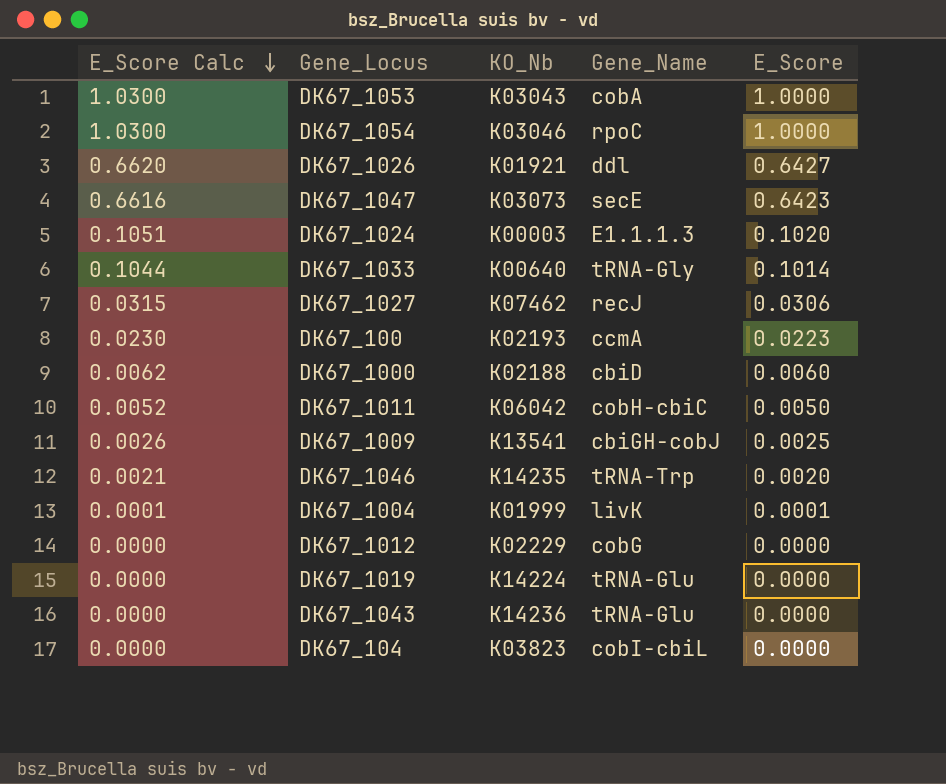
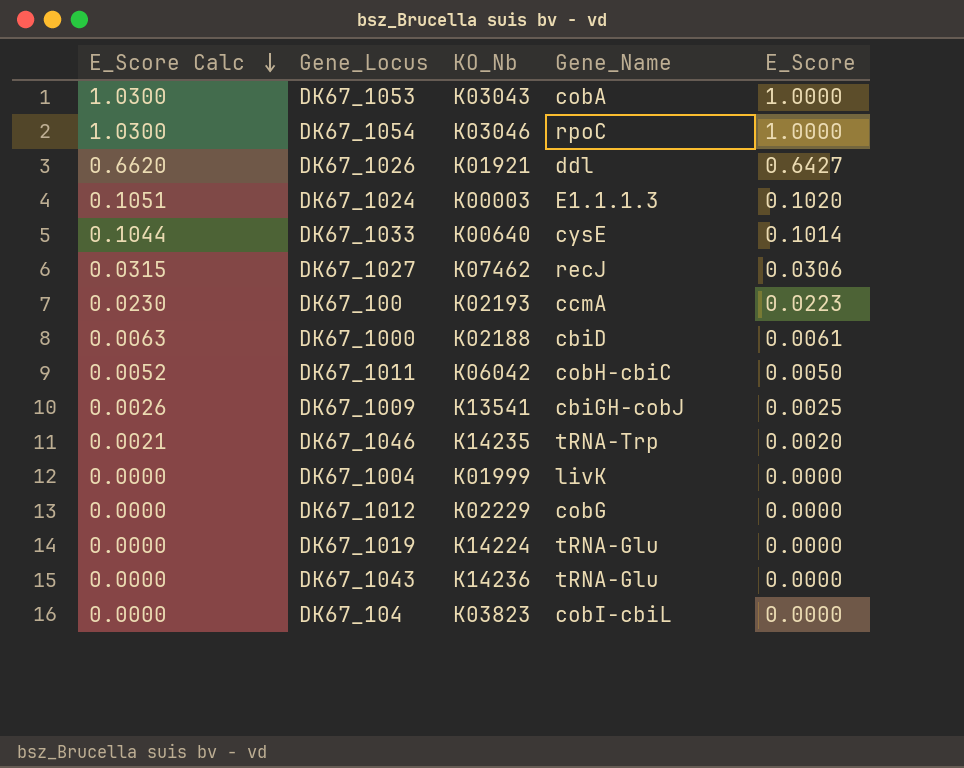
row DK67_1047: 0.6616 | K03073 | secE | 0.6423 -> none
DK67_1033 | Gene_Name: tRNA-Gly -> cysE
DK67_1000 | E_Score Calc: 0.0062 -> 0.0063
DK67_1000 | E_Score: 0.0060 -> 0.0061
DK67_1004 | E_Score Calc: 0.0001 -> 0.0000
DK67_1004 | E_Score: 0.0001 -> 0.0000

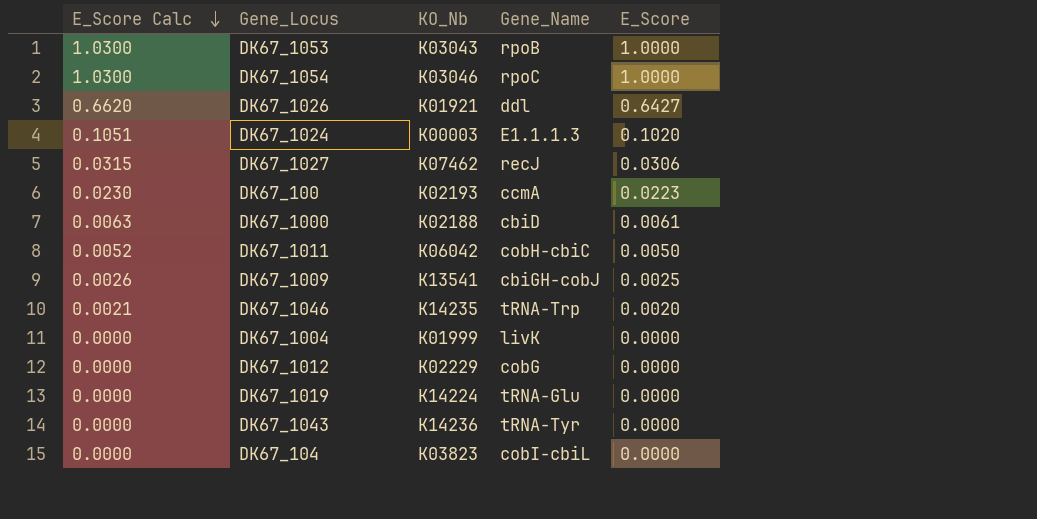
row DK67_1033: 0.1044 | K00640 | cysE | 0.1014 -> none
DK67_1053 | Gene_Name: cobA -> rpoB
DK67_1043 | Gene_Name: tRNA-Glu -> tRNA-Tyr

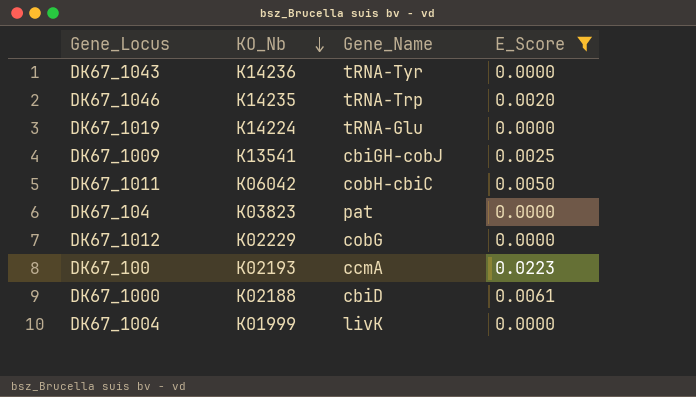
filter: none -> E_Score <= 0.0223
row order: E_Score Calc descending -> KO_Nb descending
column E_Score Calc | formula: [E_Score] * 1.03 -> none
DK67_104 | Gene_Name: cobI-cbiL -> pat

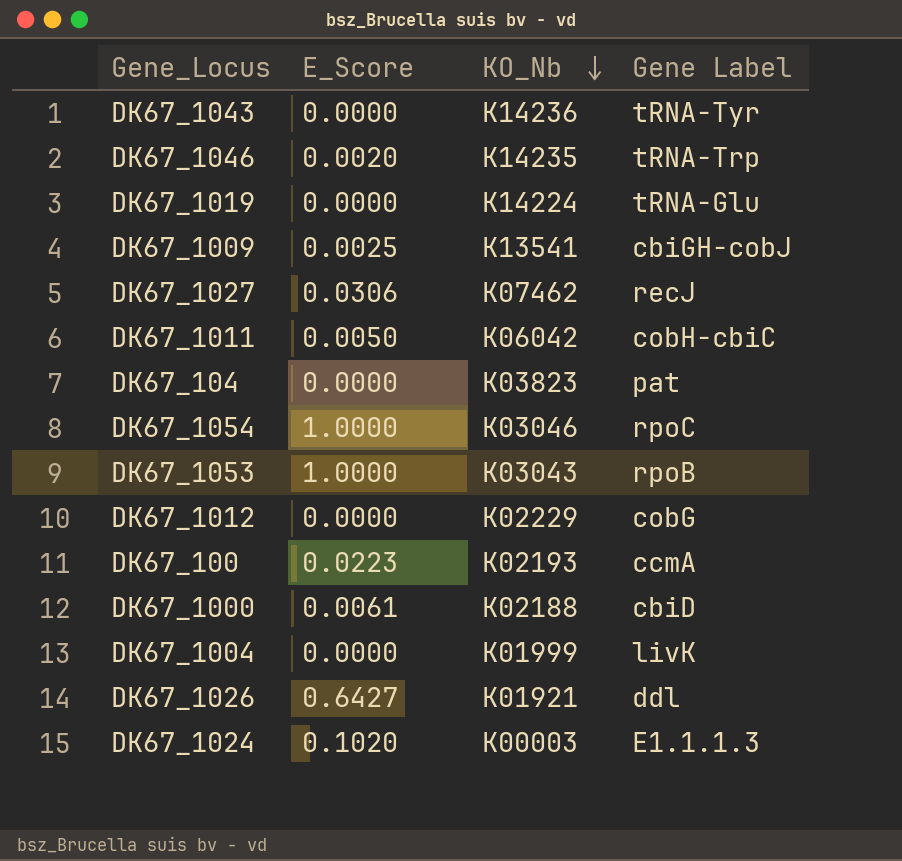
filter: E_Score <= 0.0223 -> none
column E_Score | position: 4 -> 2
column name: Gene_Name -> Gene Label

